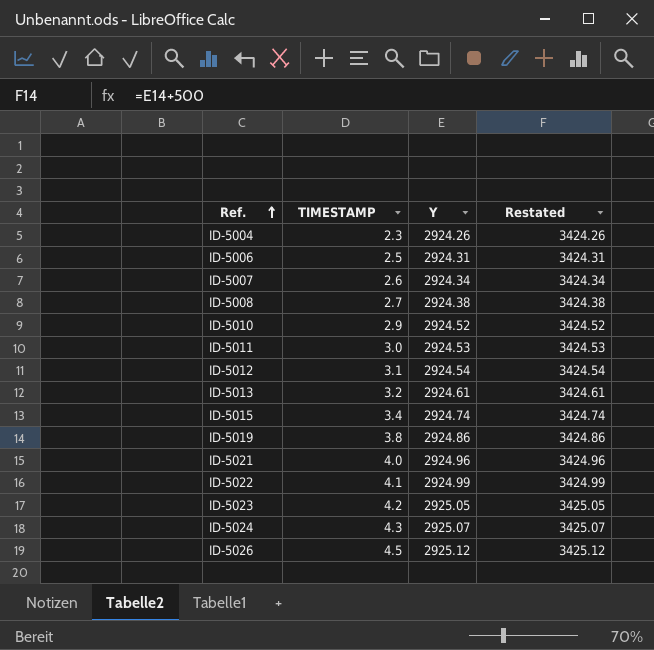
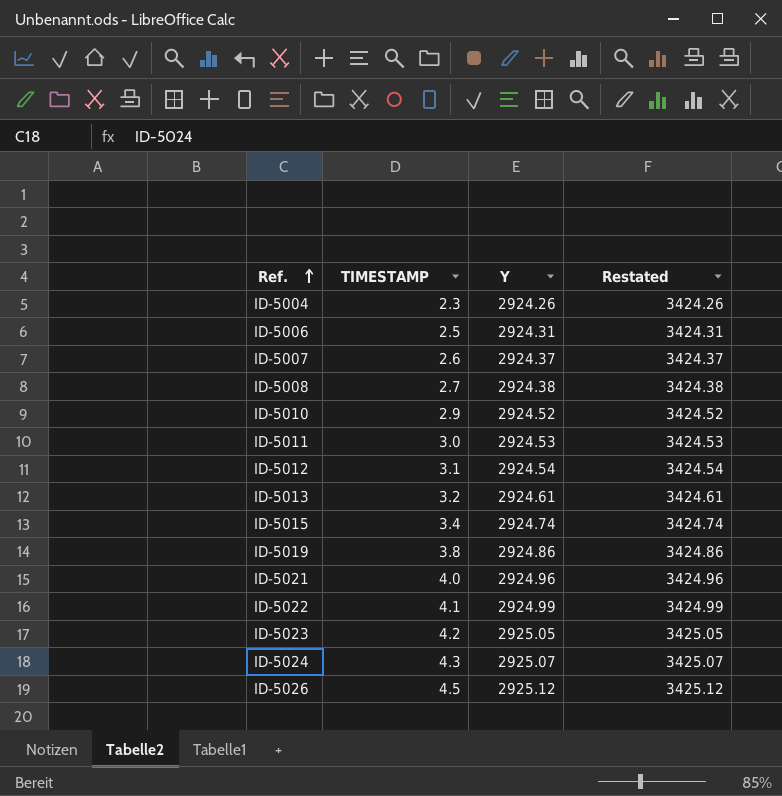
ID-5007 | Y: 2924.34 -> 2924.37
ID-5007 | Restated: 3424.34 -> 3424.37

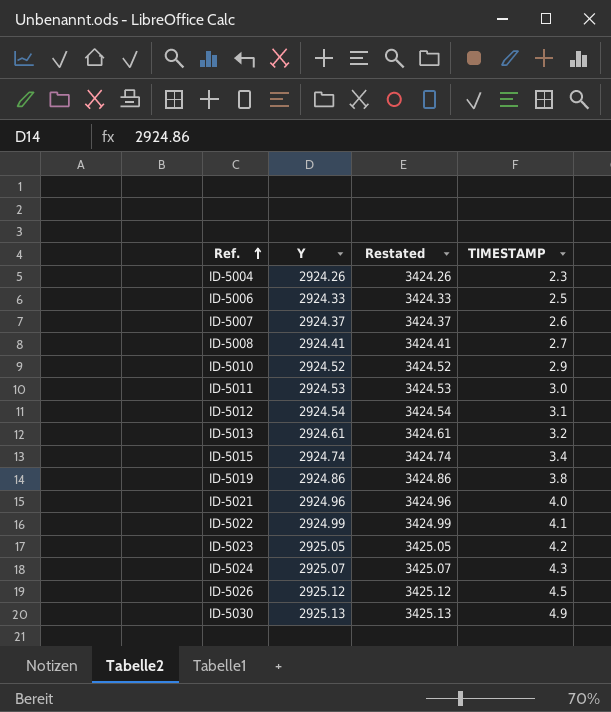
column TIMESTAMP | position: 2 -> 4
ID-5006 | Y: 2924.31 -> 2924.33
ID-5006 | Restated: 3424.31 -> 3424.33
ID-5008 | Y: 2924.38 -> 2924.41
ID-5008 | Restated: 3424.38 -> 3424.41
row ID-5030: none -> 2925.13 | 3425.13 | 4.9

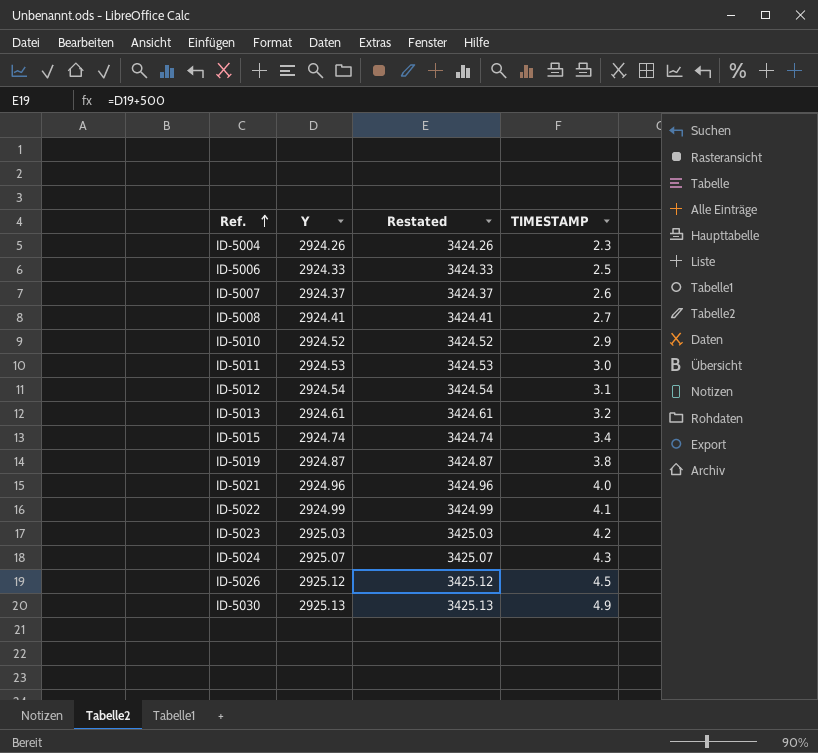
ID-5019 | Y: 2924.86 -> 2924.87
ID-5019 | Restated: 3424.86 -> 3424.87
ID-5023 | Y: 2925.05 -> 2925.03
ID-5023 | Restated: 3425.05 -> 3425.03

